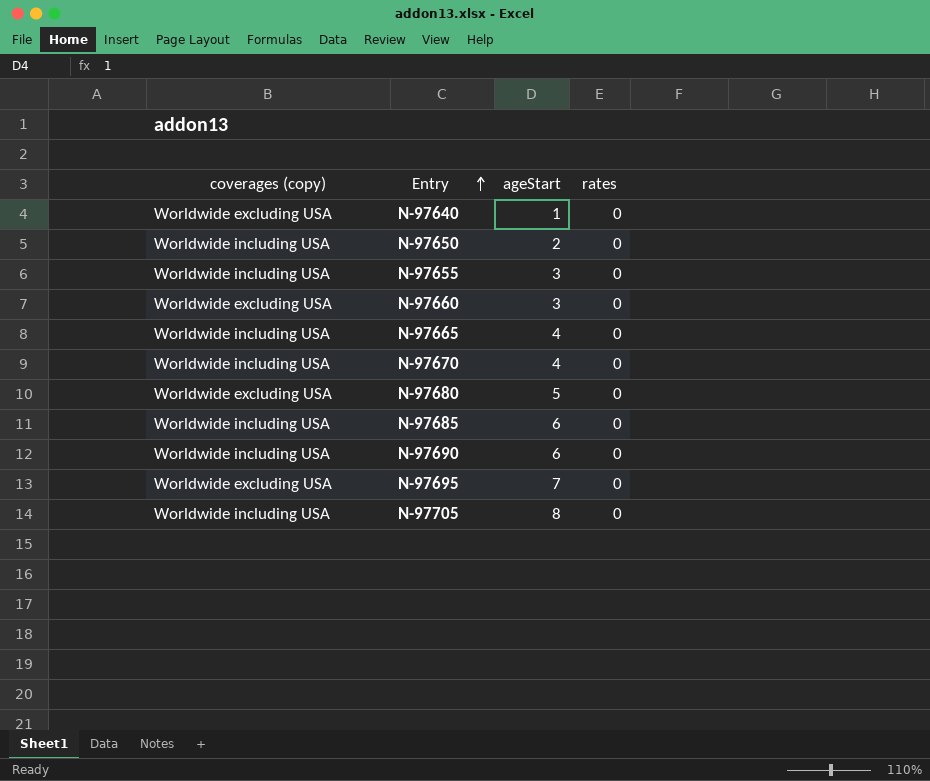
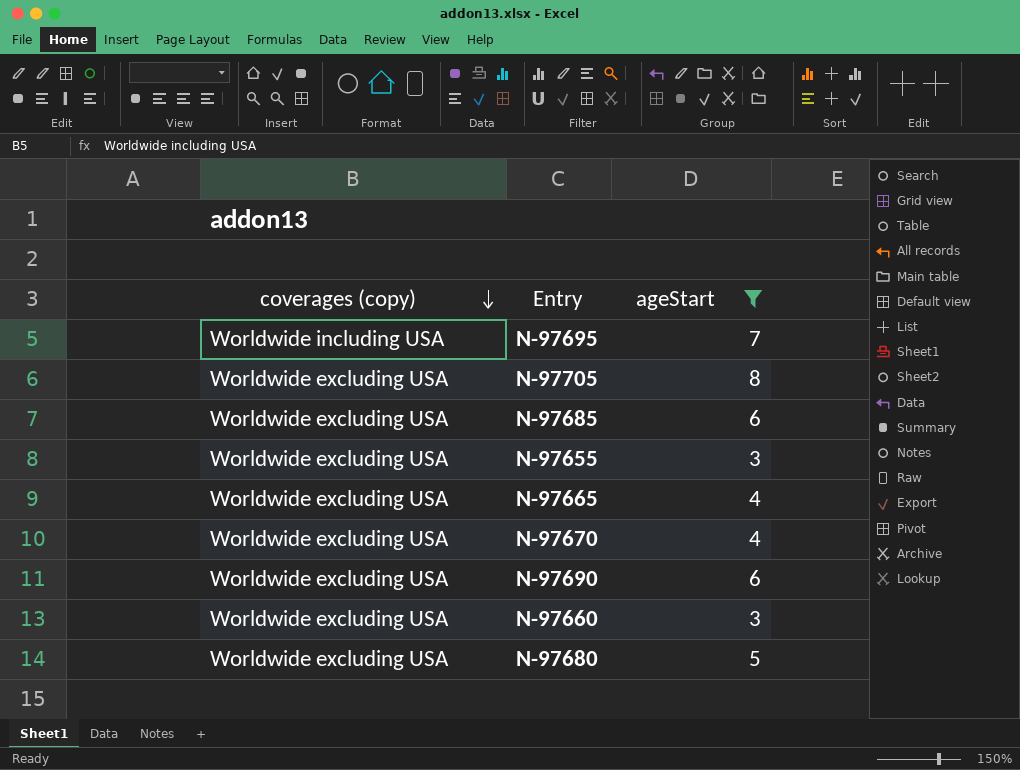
filter: none -> ageStart >= 3
row order: Entry ascending -> coverages (copy) descending
column rates | position: 4 -> none
N-97695 | coverages (copy): Worldwide excluding USA -> Worldwide including USA
N-97705 | coverages (copy): Worldwide including USA -> Worldwide excluding USA
N-97685 | coverages (copy): Worldwide including USA -> Worldwide excluding USA
N-97655 | coverages (copy): Worldwide including USA -> Worldwide excluding USA
N-97665 | coverages (copy): Worldwide including USA -> Worldwide excluding USA
N-97670 | coverages (copy): Worldwide including USA -> Worldwide excluding USA
N-97690 | coverages (copy): Worldwide including USA -> Worldwide excluding USA

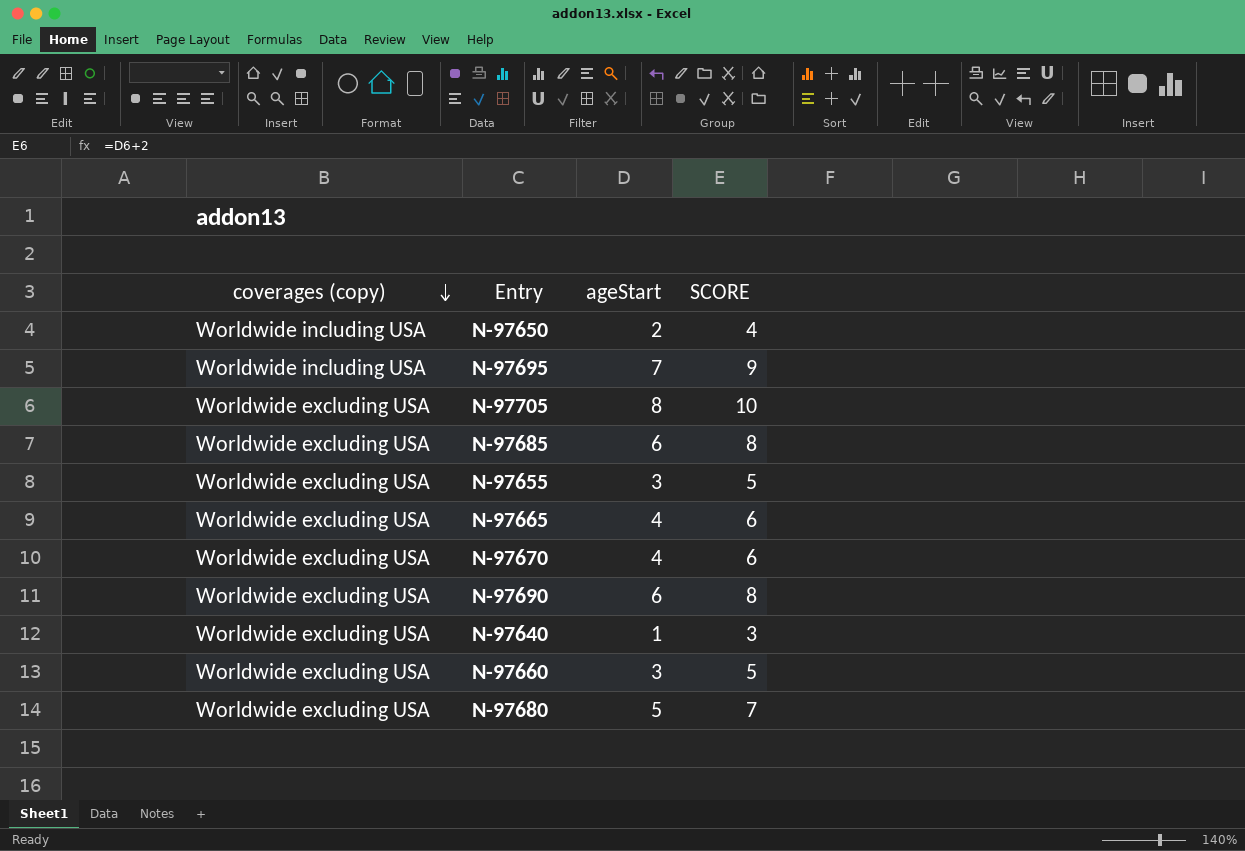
filter: ageStart >= 3 -> none
column SCORE | formula: none -> [ageStart] + 2

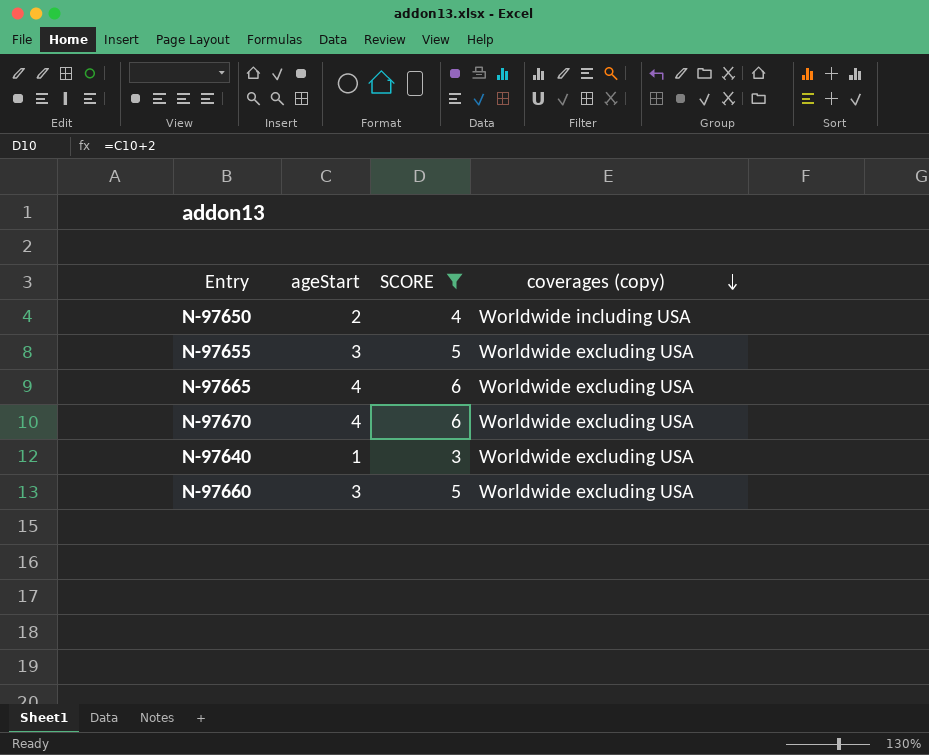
filter: none -> SCORE <= 6
column coverages (copy) | position: 1 -> 4

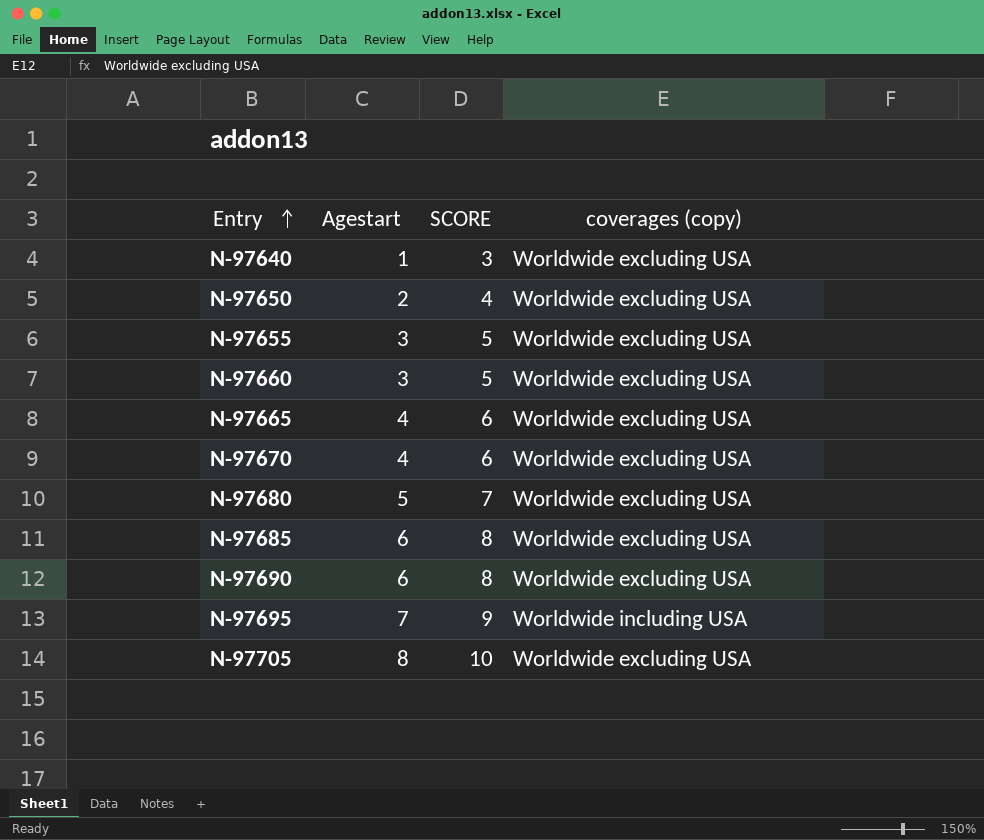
filter: SCORE <= 6 -> none
row order: coverages (copy) descending -> Entry ascending
column name: ageStart -> Agestart
N-97650 | coverages (copy): Worldwide including USA -> Worldwide excluding USA

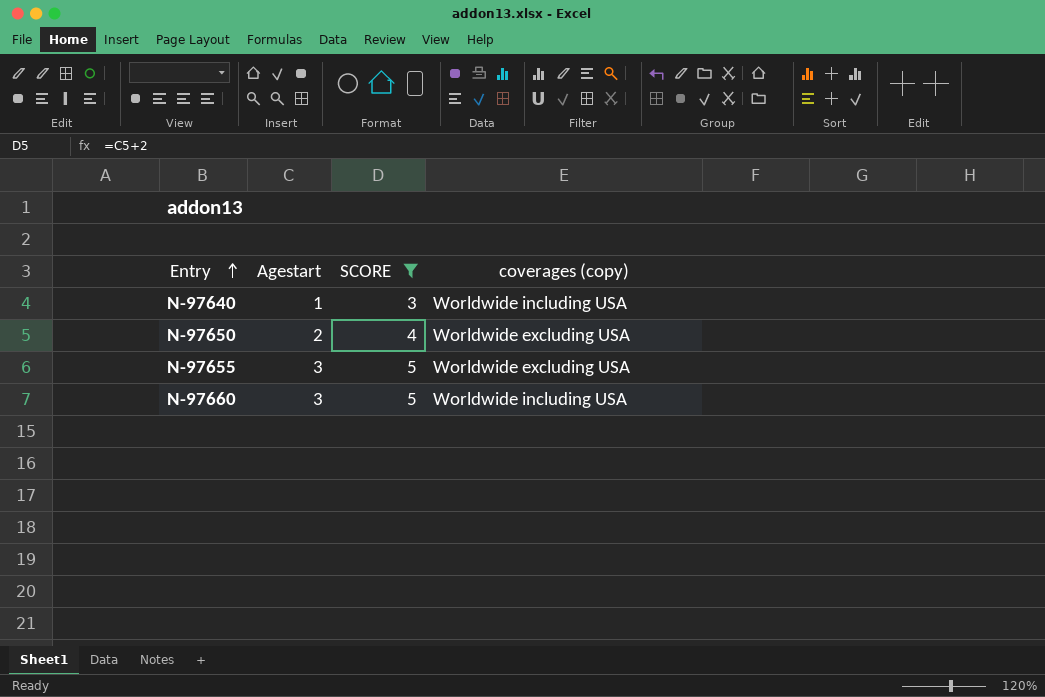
filter: none -> SCORE <= 5
N-97640 | coverages (copy): Worldwide excluding USA -> Worldwide including USA
N-97660 | coverages (copy): Worldwide excluding USA -> Worldwide including USA

